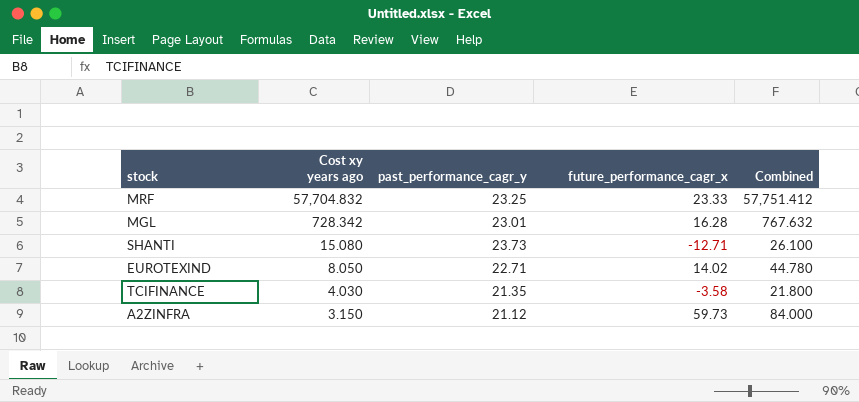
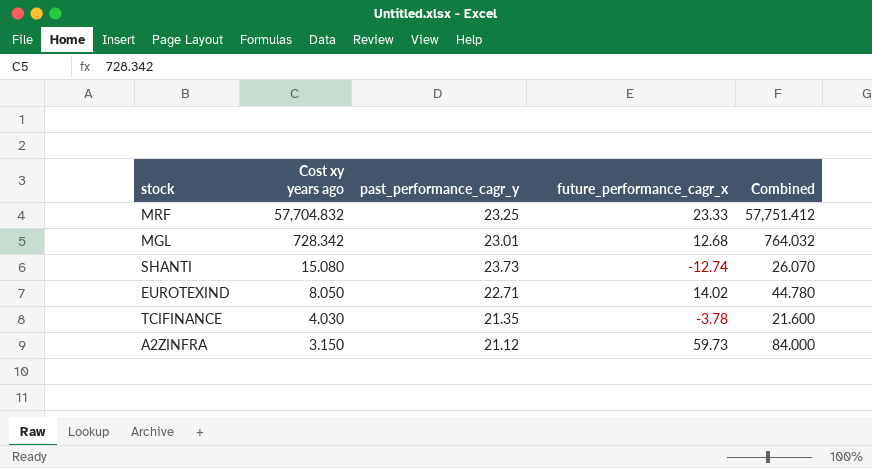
MGL | future_performance_cagr_x: 16.28 -> 12.68
MGL | Combined: 767.632 -> 764.032
SHANTI | future_performance_cagr_x: -12.71 -> -12.74
SHANTI | Combined: 26.100 -> 26.070
TCIFINANCE | future_performance_cagr_x: -3.58 -> -3.78
TCIFINANCE | Combined: 21.800 -> 21.600

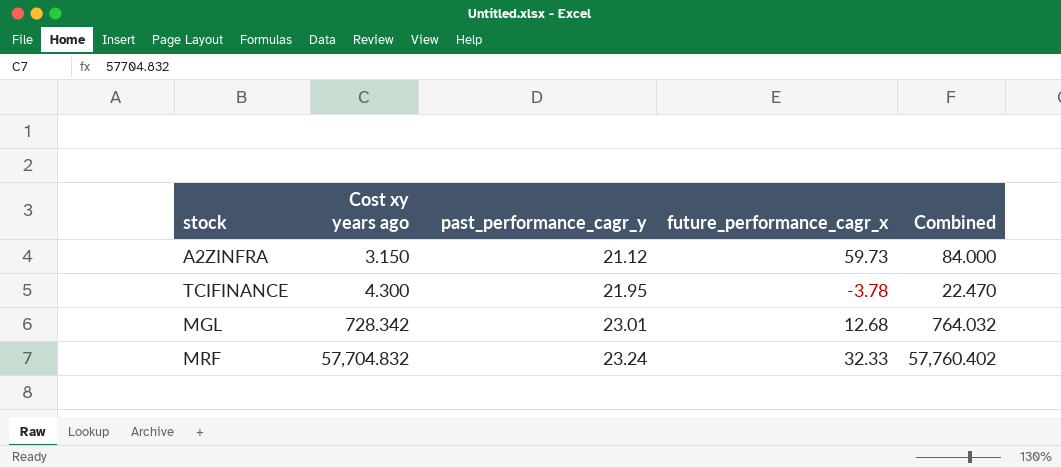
row order: Cost xy years ago descending -> Cost xy years ago ascending
row SHANTI: 15.080 | 23.73 | -12.74 | 26.070 -> none
row EUROTEXIND: 8.050 | 22.71 | 14.02 | 44.780 -> none
TCIFINANCE | Cost xy years ago: 4.030 -> 4.300
TCIFINANCE | past_performance_cagr_y: 21.35 -> 21.95
TCIFINANCE | Combined: 21.600 -> 22.470
MRF | past_performance_cagr_y: 23.25 -> 23.24
MRF | future_performance_cagr_x: 23.33 -> 32.33
MRF | Combined: 57,751.412 -> 57,760.402

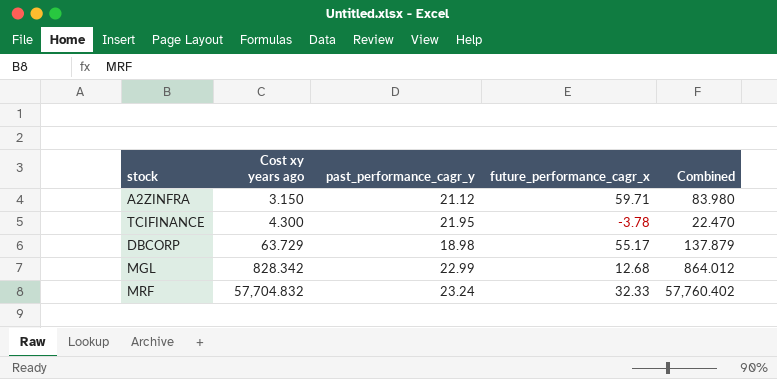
A2ZINFRA | future_performance_cagr_x: 59.73 -> 59.71
A2ZINFRA | Combined: 84.000 -> 83.980
row DBCORP: none -> 63.729 | 18.98 | 55.17 | 137.879
MGL | Cost xy years ago: 728.342 -> 828.342
MGL | past_performance_cagr_y: 23.01 -> 22.99
MGL | Combined: 764.032 -> 864.012

